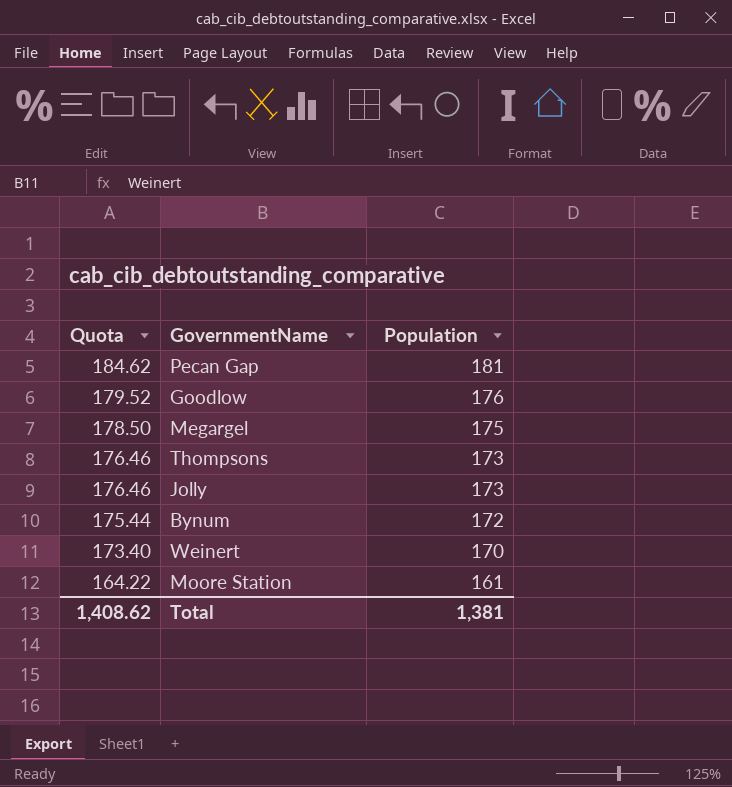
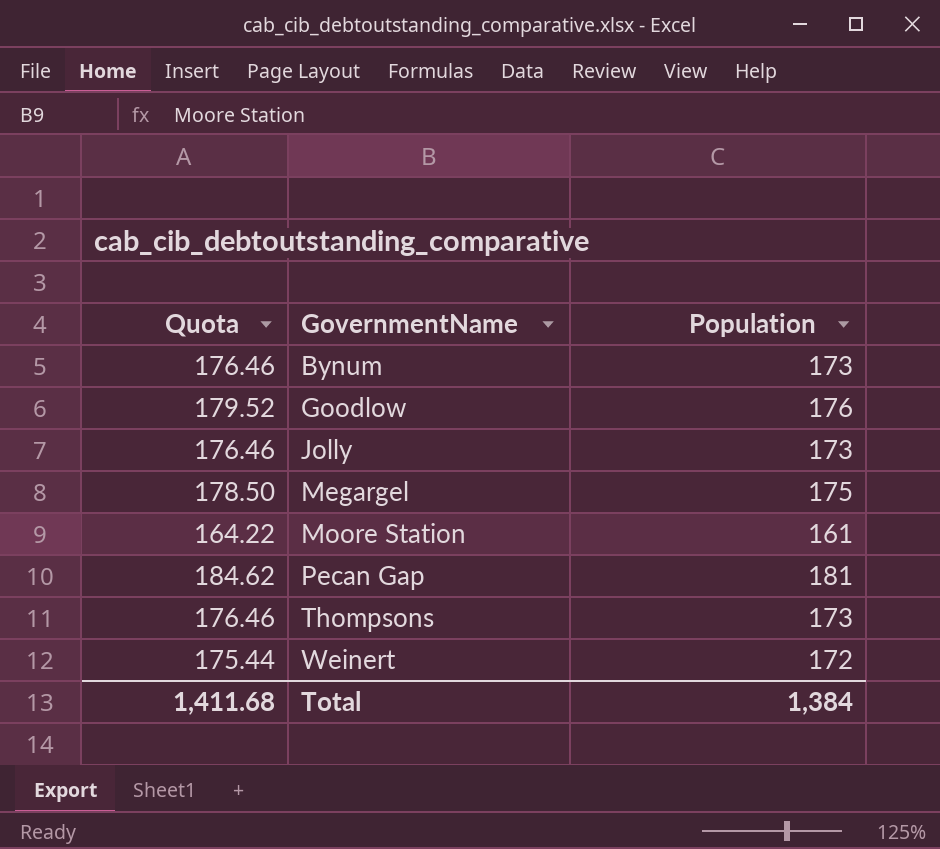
row order: Quota descending -> GovernmentName ascending
Bynum | Quota: 175.44 -> 176.46
Bynum | Population: 172 -> 173
Weinert | Quota: 173.40 -> 175.44
Weinert | Population: 170 -> 172
Total | Quota: 1,408.62 -> 1,411.68
Total | Population: 1,381 -> 1,384

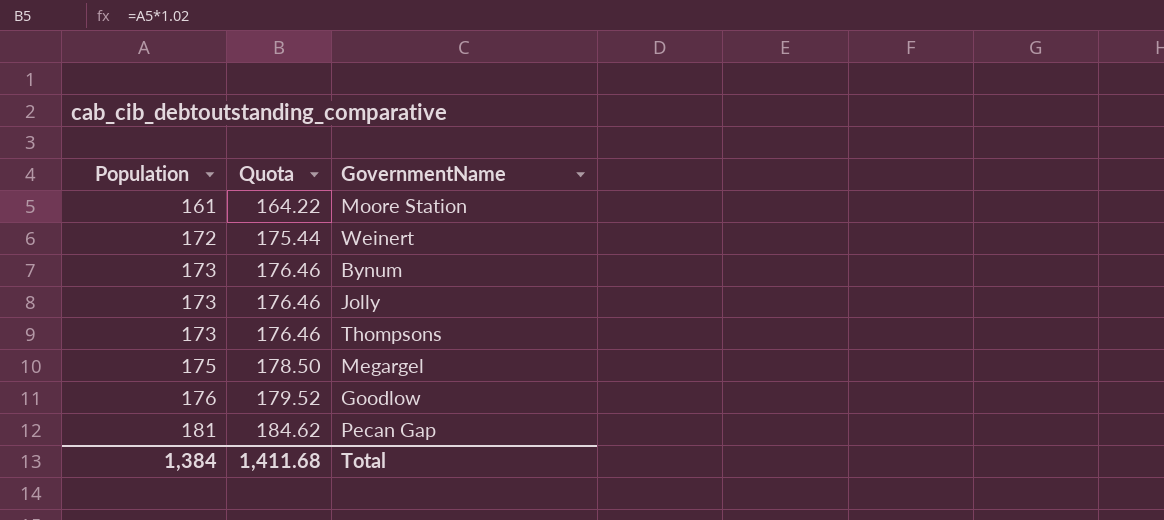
row order: GovernmentName ascending -> Population ascending
column Population | position: 3 -> 1

